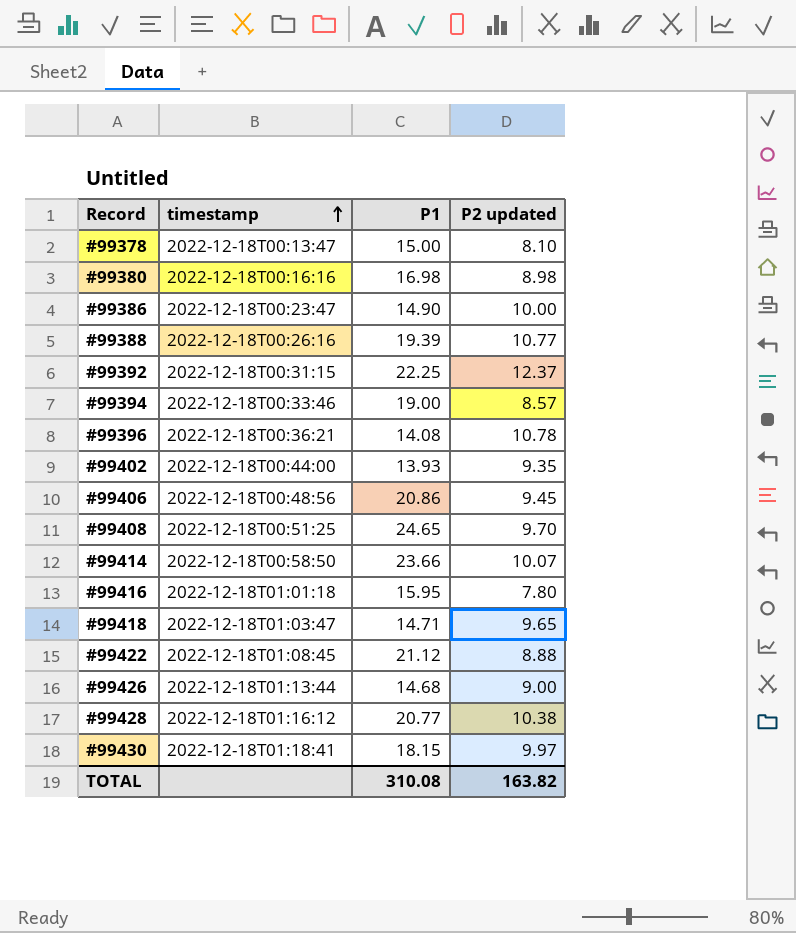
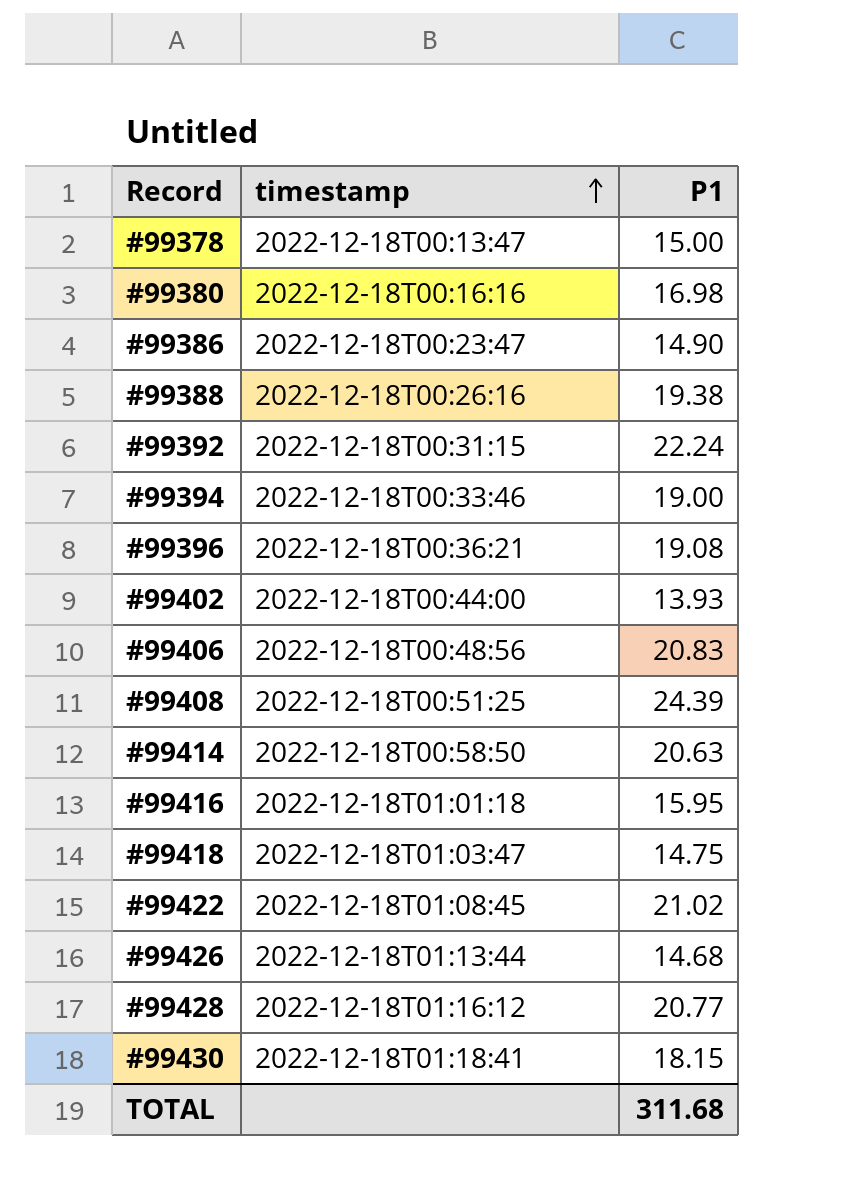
column P2 updated | position: 4 -> none
#99388 | P1: 19.39 -> 19.38
#99392 | P1: 22.25 -> 22.24
#99396 | P1: 14.08 -> 19.08
#99406 | P1: 20.86 -> 20.83
#99408 | P1: 24.65 -> 24.39
#99414 | P1: 23.66 -> 20.63
#99418 | P1: 14.71 -> 14.75
#99422 | P1: 21.12 -> 21.02
TOTAL | P1: 310.08 -> 311.68

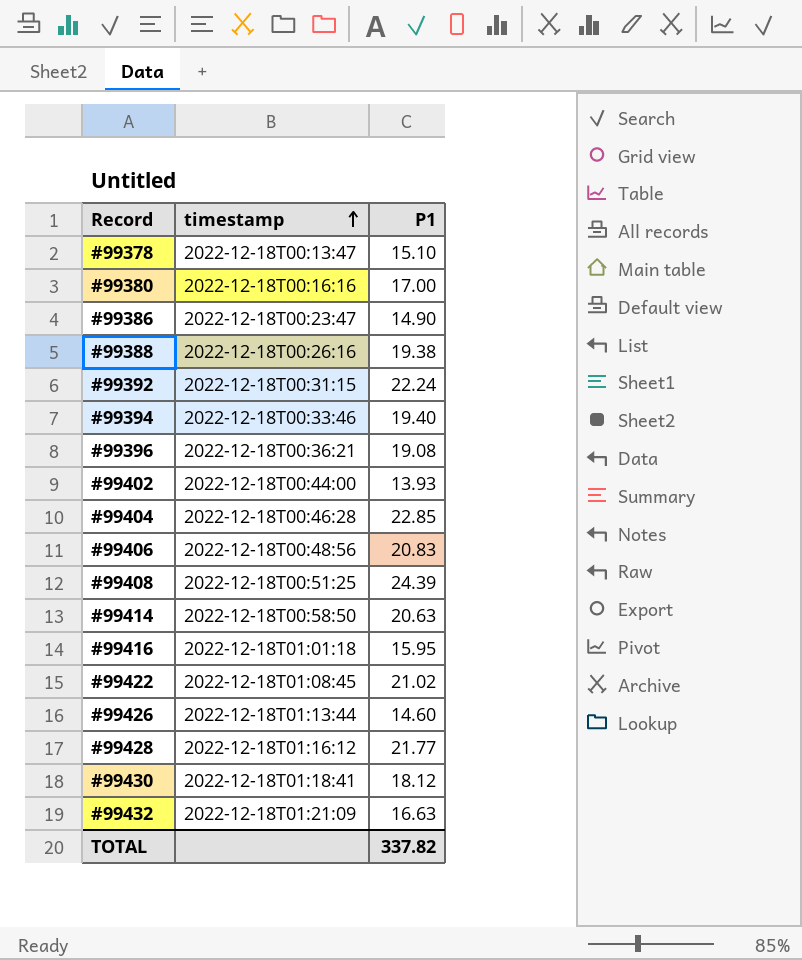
row #99418: 2022-12-18T01:03:47 | 14.75 -> none
#99378 | P1: 15.00 -> 15.10
#99380 | P1: 16.98 -> 17.00
#99394 | P1: 19.00 -> 19.40
row #99404: none -> 2022-12-18T00:46:28 | 22.85
#99426 | P1: 14.68 -> 14.60
#99428 | P1: 20.77 -> 21.77
#99430 | P1: 18.15 -> 18.12
row #99432: none -> 2022-12-18T01:21:09 | 16.63
TOTAL | P1: 311.68 -> 337.82

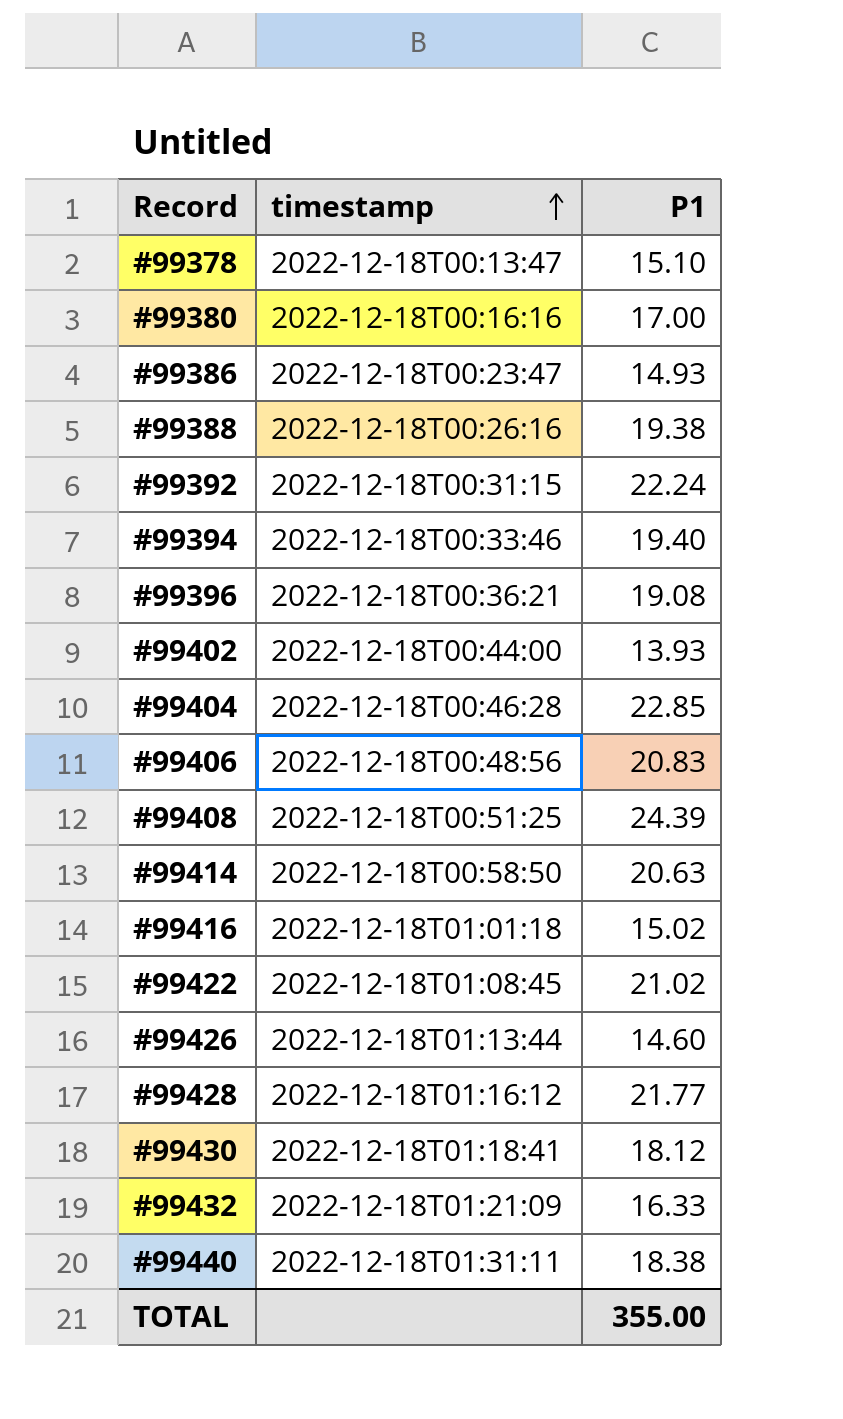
#99386 | P1: 14.90 -> 14.93
#99416 | P1: 15.95 -> 15.02
#99432 | P1: 16.63 -> 16.33
row #99440: none -> 2022-12-18T01:31:11 | 18.38
TOTAL | P1: 337.82 -> 355.00

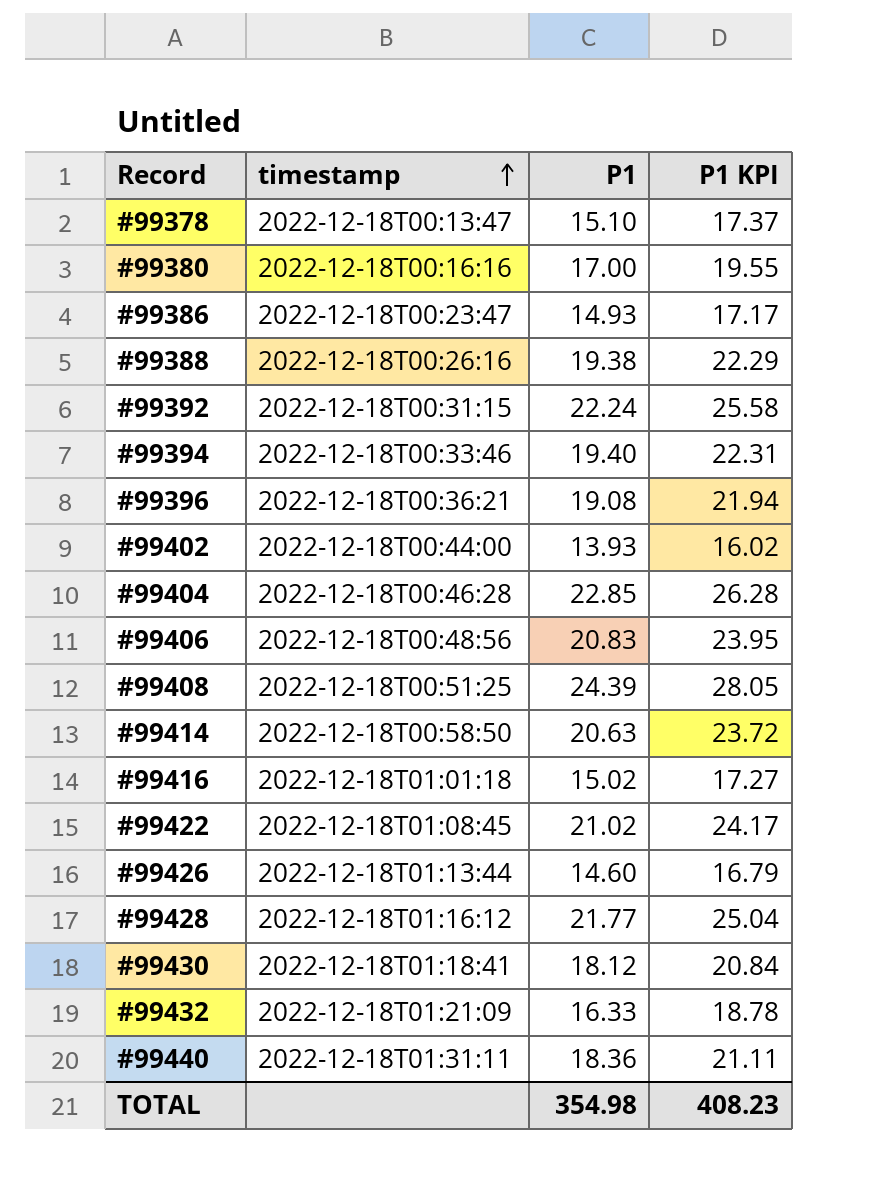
column P1 KPI | formula: none -> [P1] * 1.15
#99440 | P1: 18.38 -> 18.36
TOTAL | P1: 355.00 -> 354.98

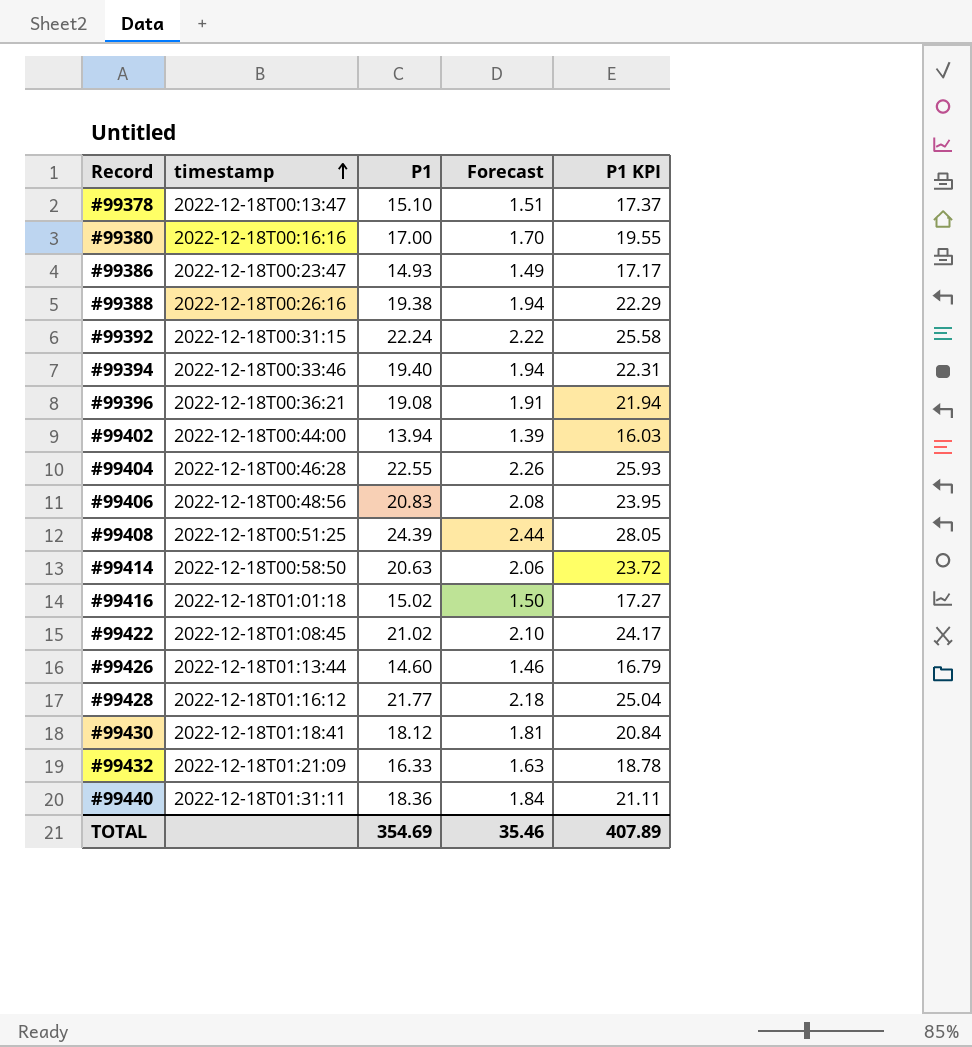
column Forecast | formula: none -> [P1] * 0.1
#99402 | P1: 13.93 -> 13.94
#99402 | P1 KPI: 16.02 -> 16.03
#99404 | P1: 22.85 -> 22.55
#99404 | P1 KPI: 26.28 -> 25.93
TOTAL | P1: 354.98 -> 354.69
TOTAL | P1 KPI: 408.23 -> 407.89

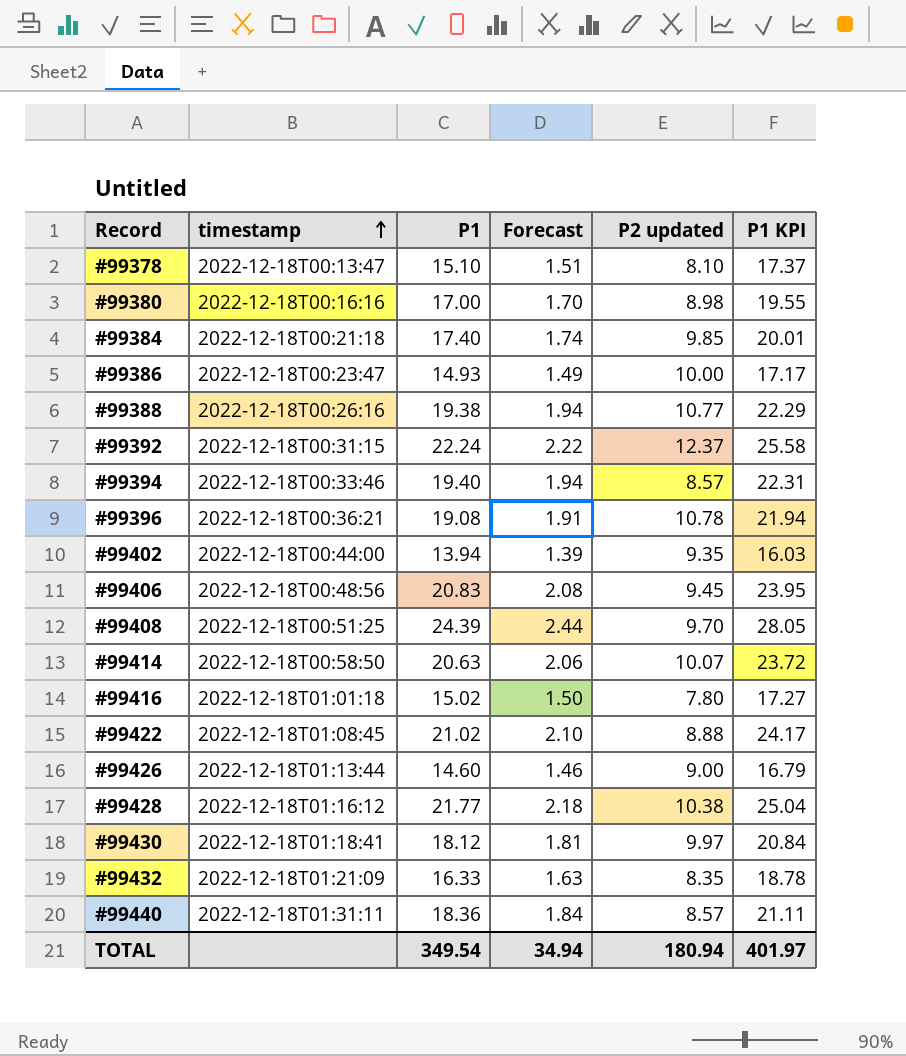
column P2 updated | position: none -> 5
row #99404: 2022-12-18T00:46:28 | 22.55 | 2.26 | 25.93 -> none
row #99384: none -> 2022-12-18T00:21:18 | 17.40 | 1.74 | 9.85 | 20.01
TOTAL | P1: 354.69 -> 349.54
TOTAL | Forecast: 35.46 -> 34.94
TOTAL | P1 KPI: 407.89 -> 401.97

